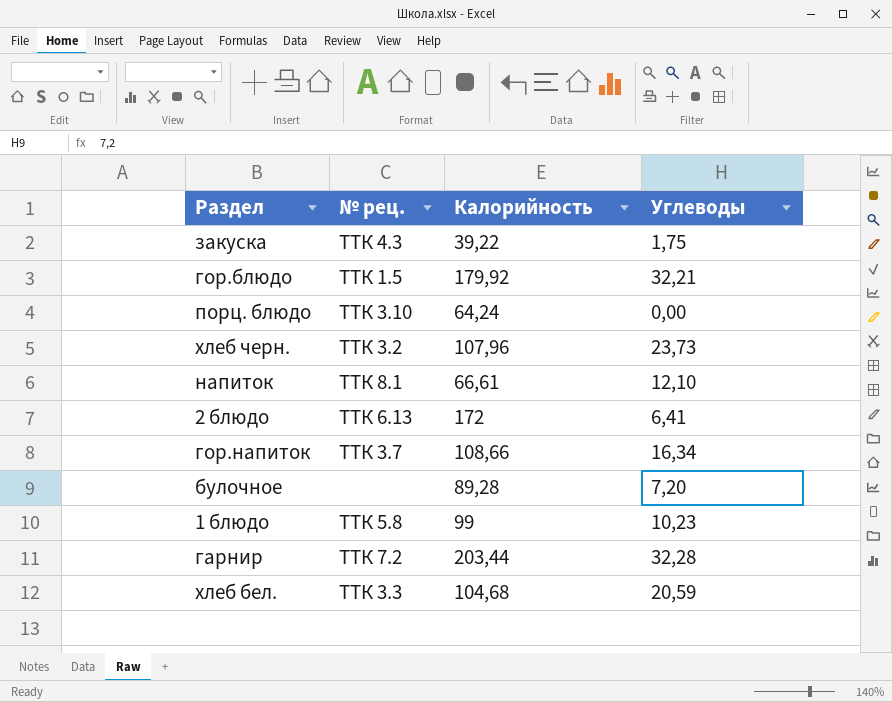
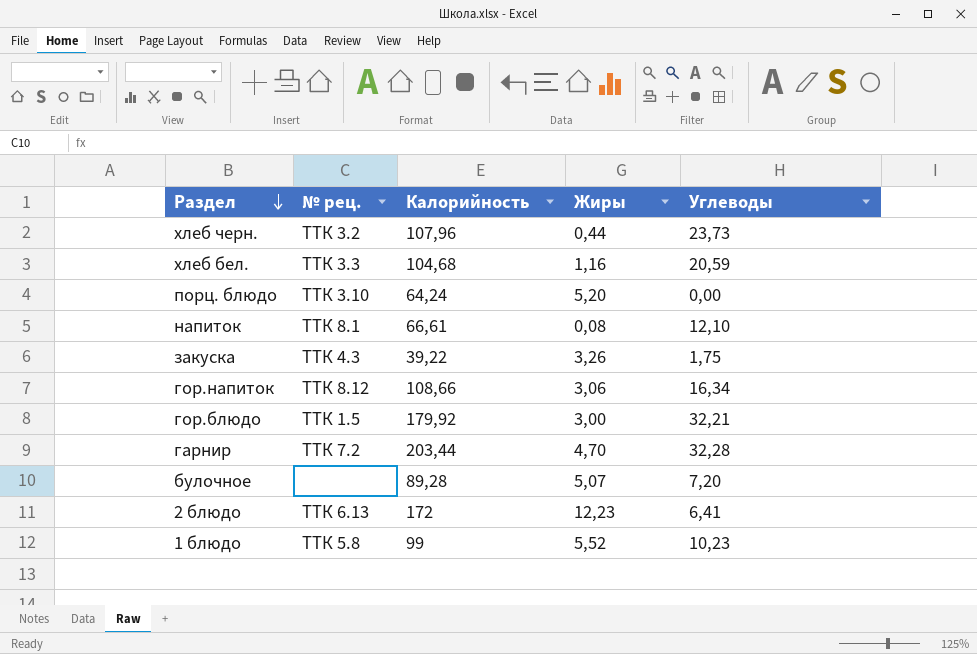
row order: none -> Раздел descending
column Жиры | position: none -> 4
гор.напиток | № рец.: ТТК 3.7 -> ТТК 8.12

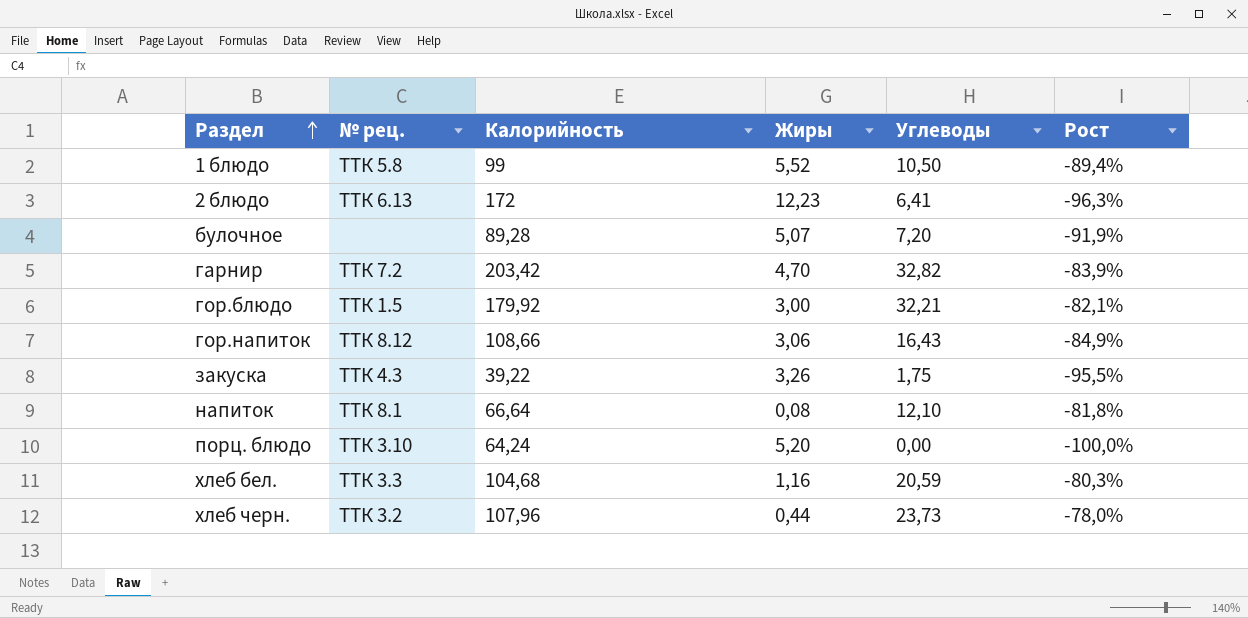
row order: Раздел descending -> Раздел ascending
column Рост | formula: none -> ([Углеводы] - [Калорийность]) / [Калорийность]
1 блюдо | Углеводы: 10,23 -> 10,50
гарнир | Калорийность: 203,44 -> 203,42
гарнир | Углеводы: 32,28 -> 32,82
гор.напиток | Углеводы: 16,34 -> 16,43
напиток | Калорийность: 66,61 -> 66,64

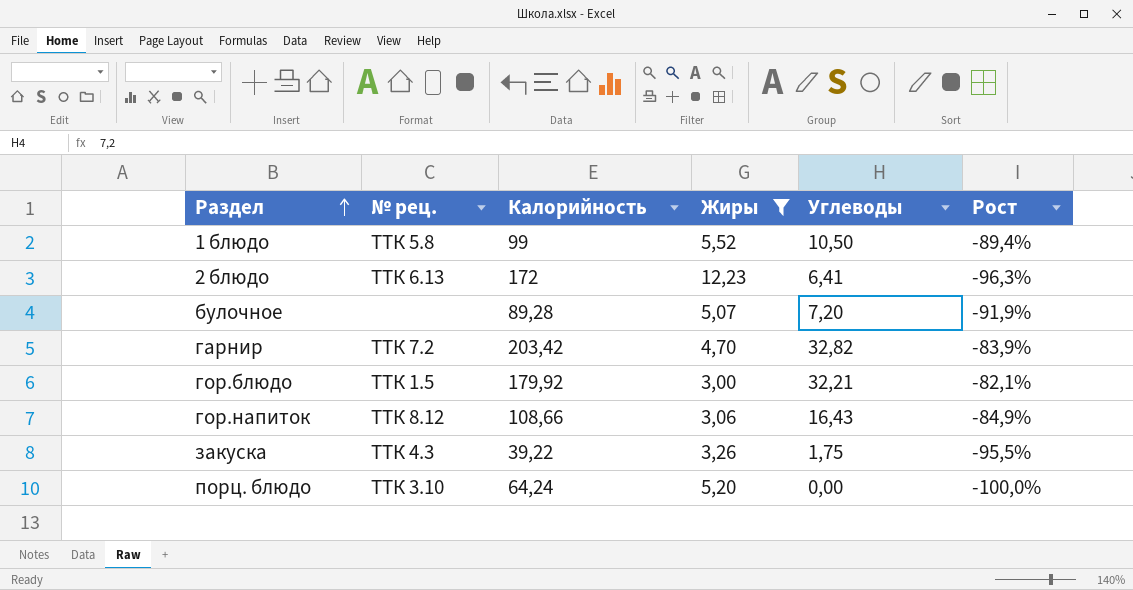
filter: none -> Жиры >= 3,00

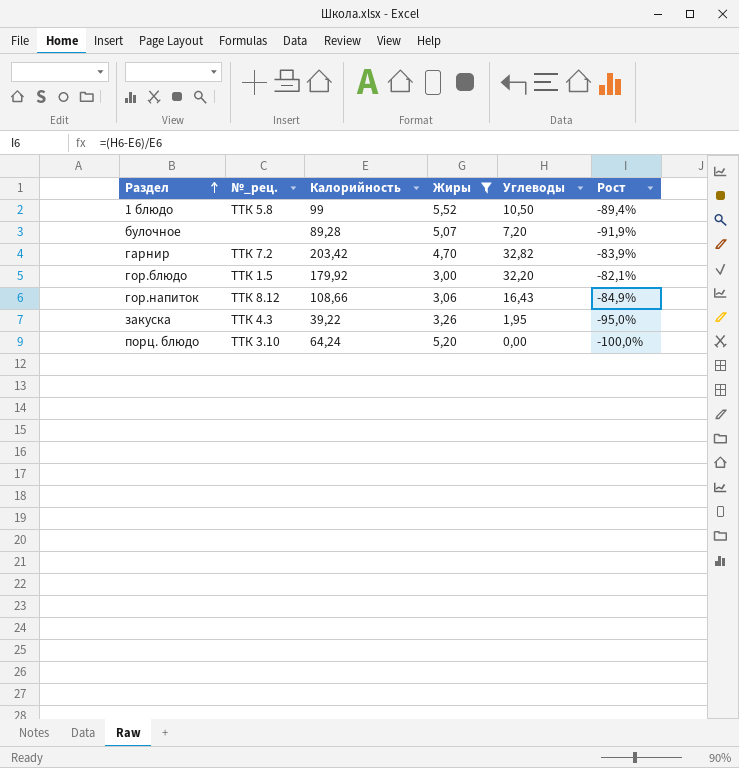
column name: № рец. -> №_рец.
row 2 блюдо: ТТК 6.13 | 172 | 12,23 | 6,41 | -96,3% -> none
гор.блюдо | Углеводы: 32,21 -> 32,20
закуска | Углеводы: 1,75 -> 1,95
закуска | Рост: -95,5% -> -95,0%

